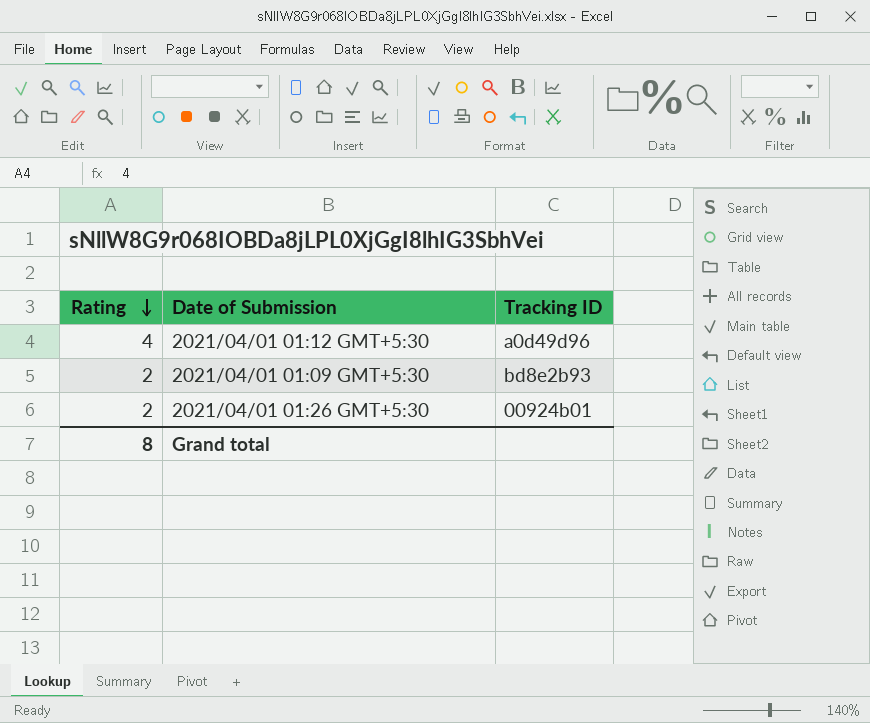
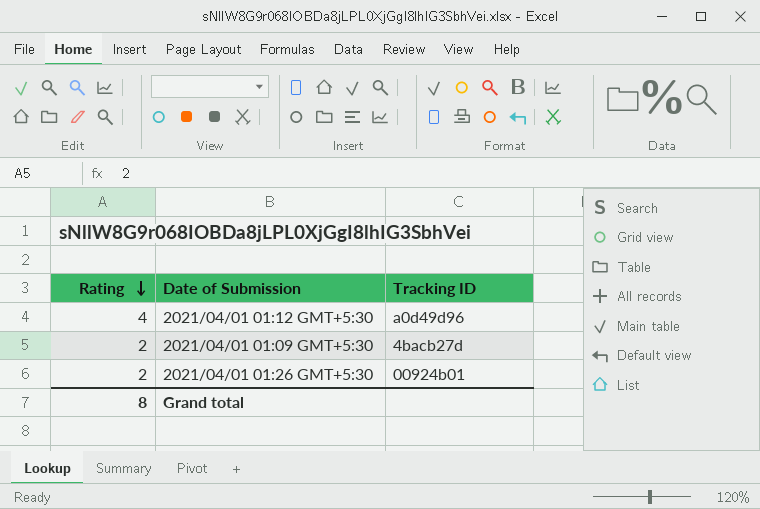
2021/04/01 01:09 GMT+5:30 | Tracking ID: bd8e2b93 -> 4bacb27d

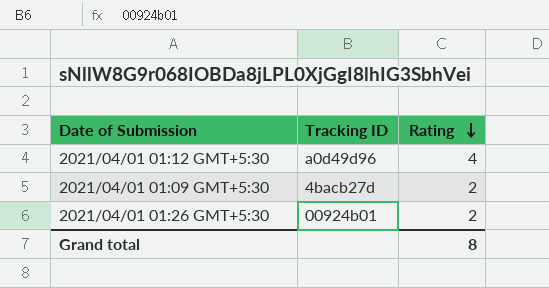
column Rating | position: 1 -> 3

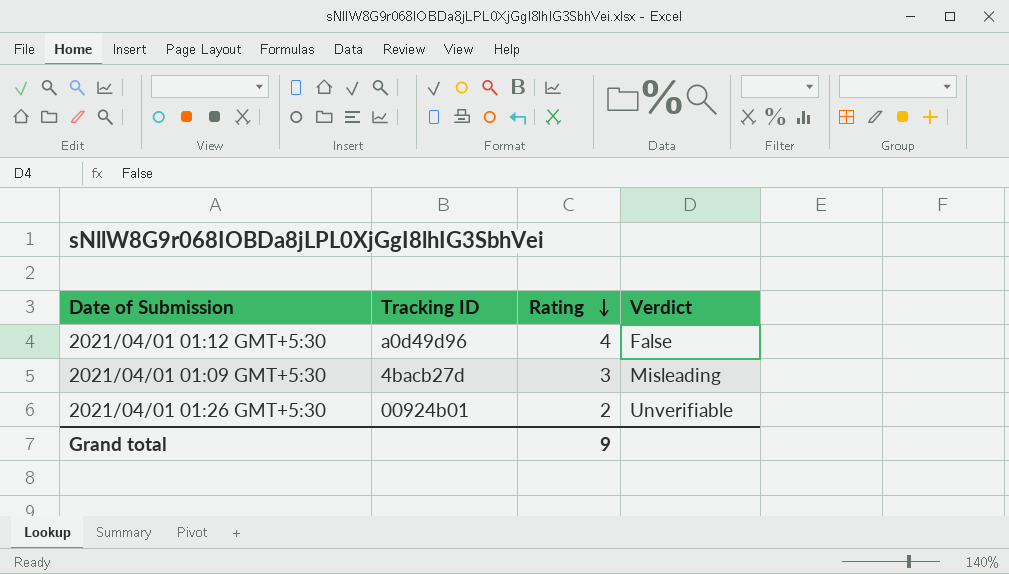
column Verdict | position: none -> 4
2021/04/01 01:09 GMT+5:30 | Rating: 2 -> 3
Grand total | Rating: 8 -> 9

